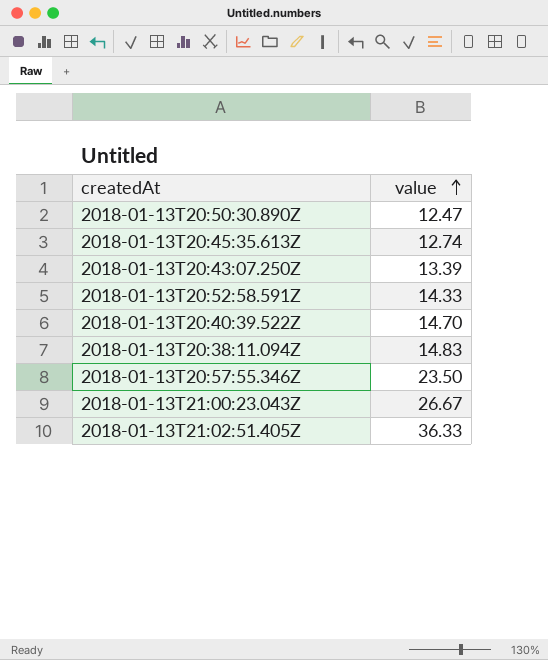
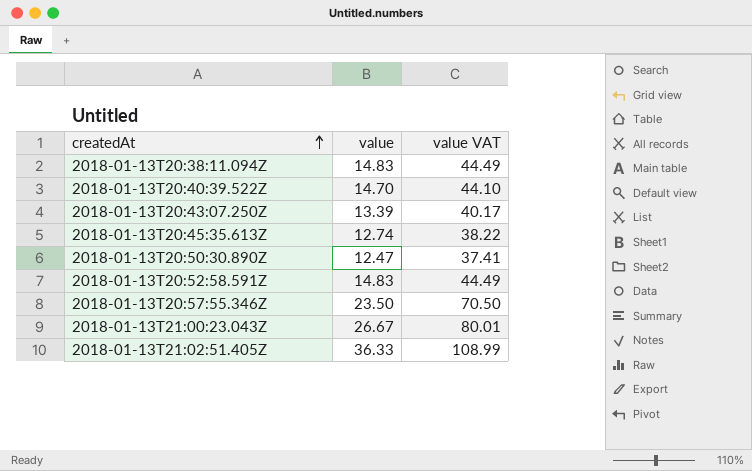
row order: value ascending -> createdAt ascending
column value VAT | formula: none -> [value] * 3
2018-01-13T20:52:58.591Z | value: 14.33 -> 14.83

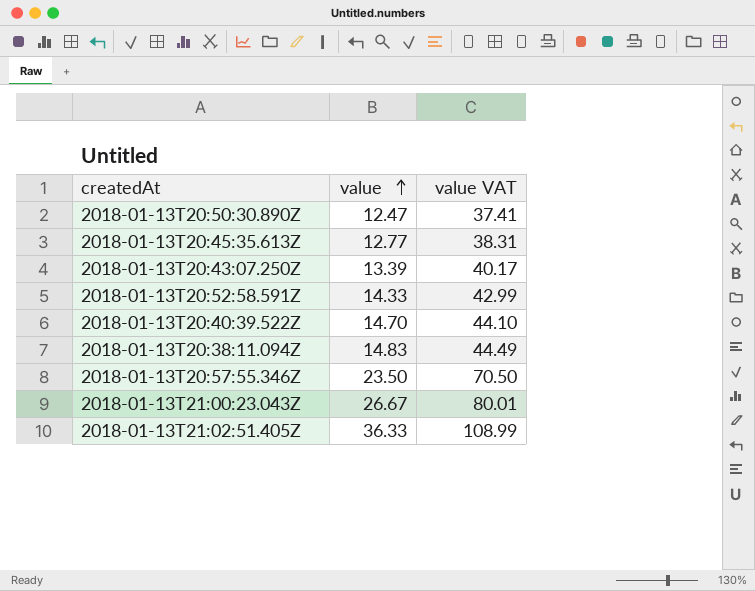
row order: createdAt ascending -> value ascending
2018-01-13T20:45:35.613Z | value: 12.74 -> 12.77
2018-01-13T20:45:35.613Z | value VAT: 38.22 -> 38.31
2018-01-13T20:52:58.591Z | value: 14.83 -> 14.33
2018-01-13T20:52:58.591Z | value VAT: 44.49 -> 42.99

